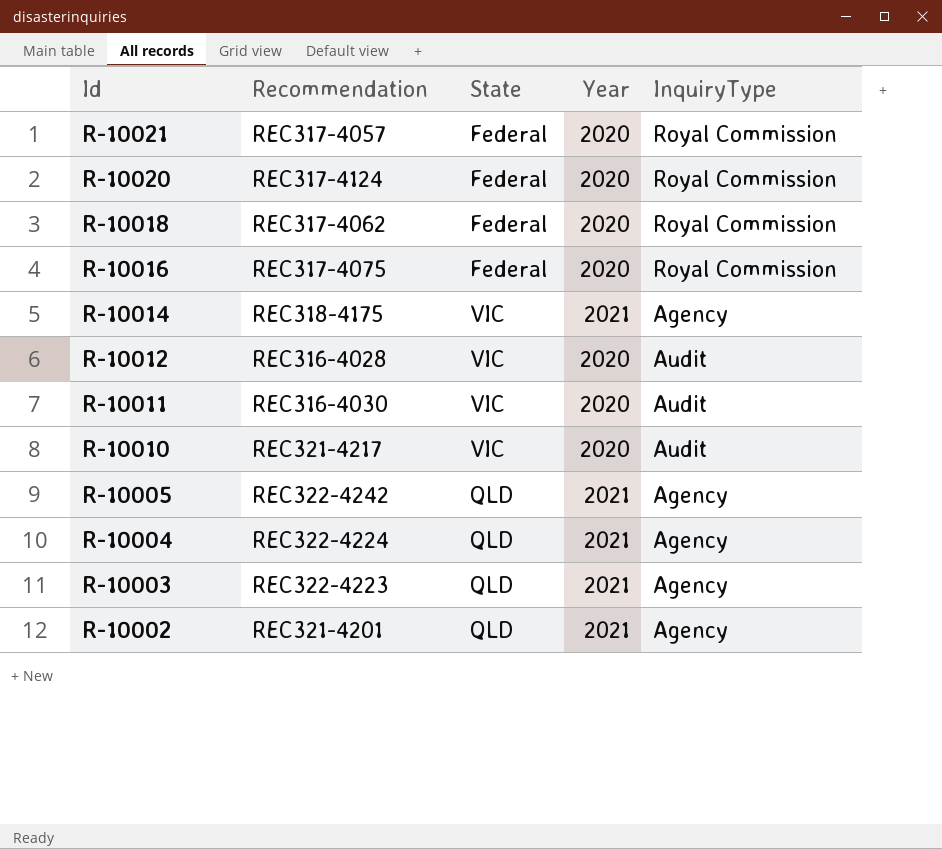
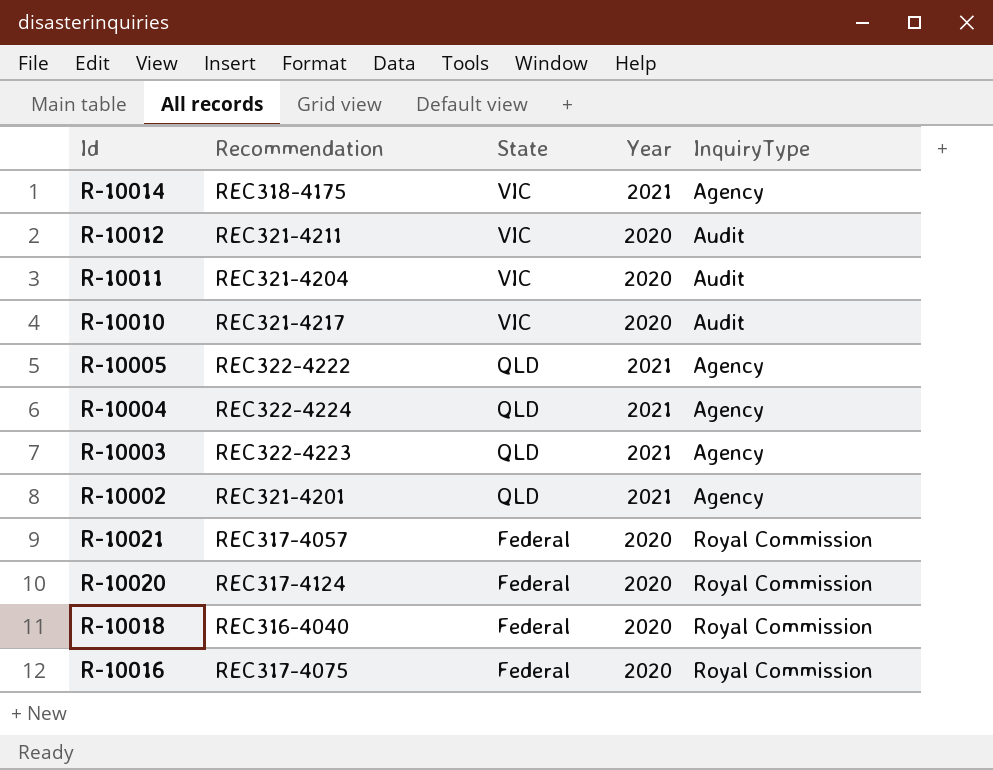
row order: Id descending -> State descending
R-10012 | Recommendation: REC316-4028 -> REC321-4211
R-10011 | Recommendation: REC316-4030 -> REC321-4204
R-10005 | Recommendation: REC322-4242 -> REC322-4222
R-10018 | Recommendation: REC317-4062 -> REC316-4040

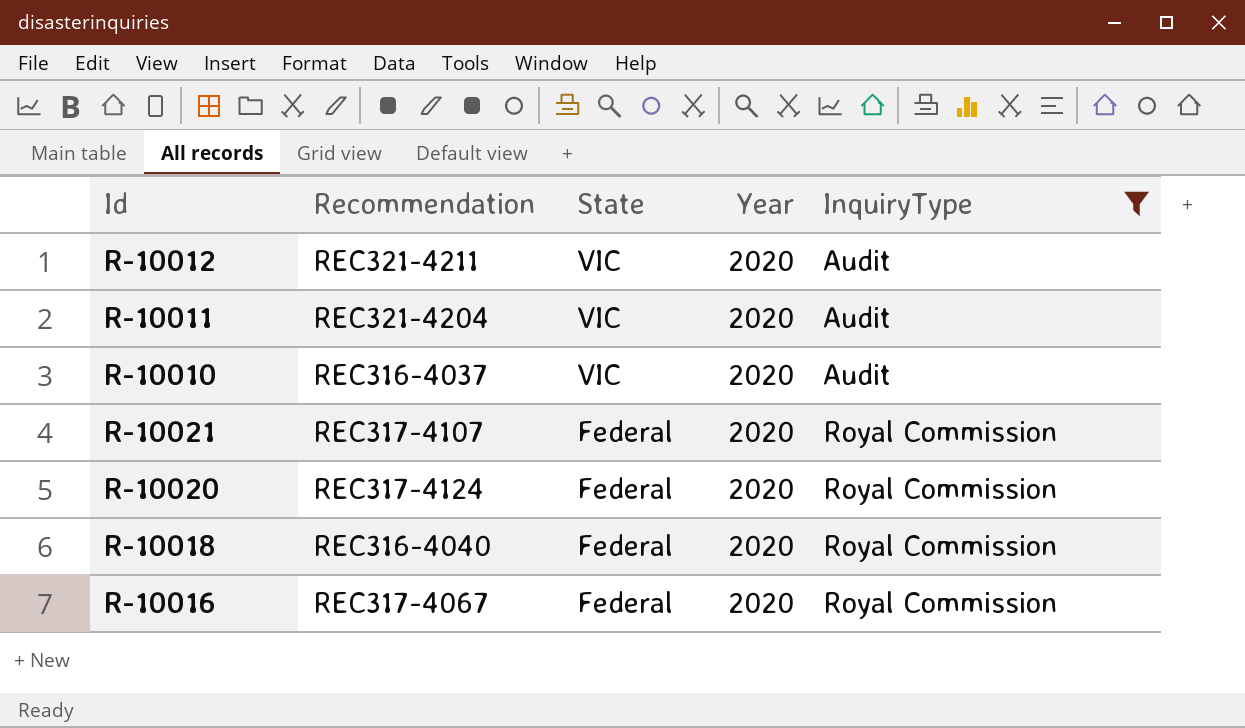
filter: none -> InquiryType != Agency
R-10010 | Recommendation: REC321-4217 -> REC316-4037
R-10021 | Recommendation: REC317-4057 -> REC317-4107
R-10016 | Recommendation: REC317-4075 -> REC317-4067

